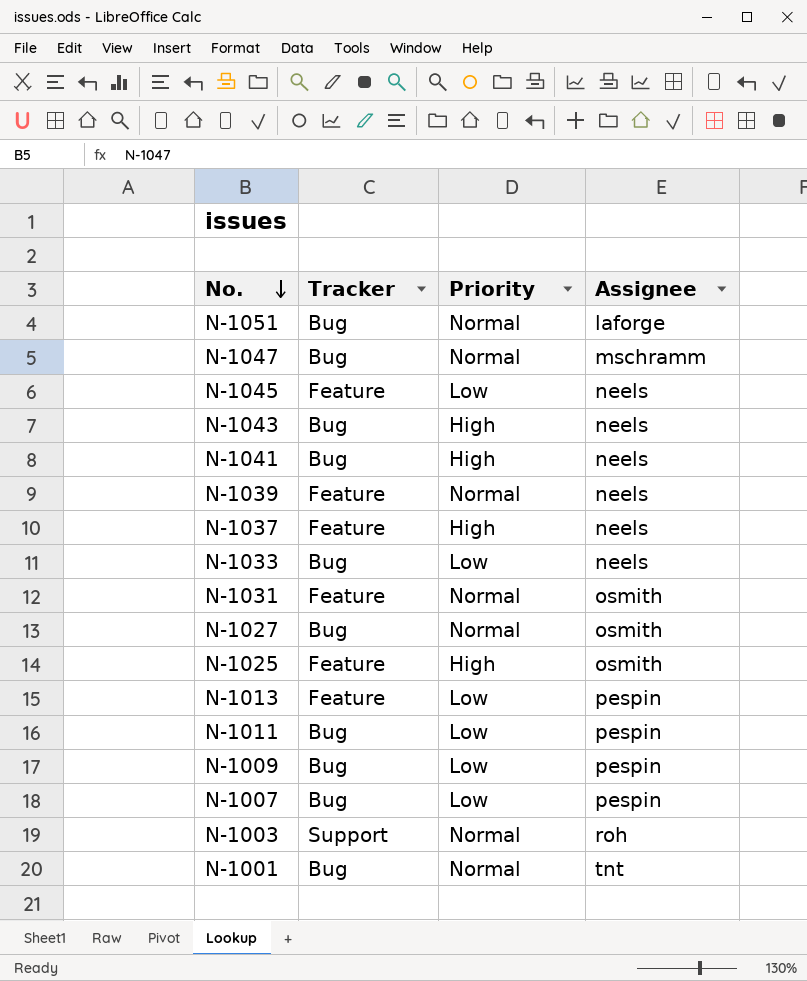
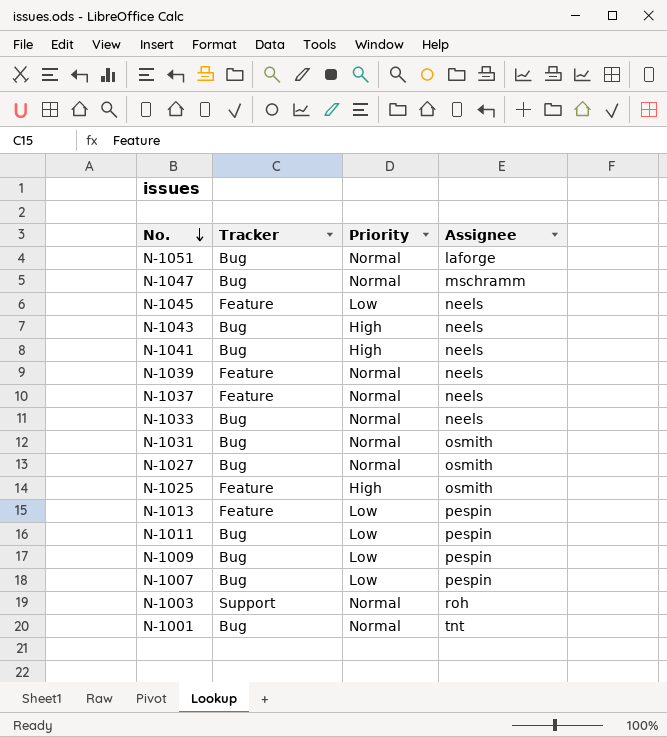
N-1037 | Priority: High -> Normal
N-1033 | Priority: Low -> Normal
N-1031 | Tracker: Feature -> Bug

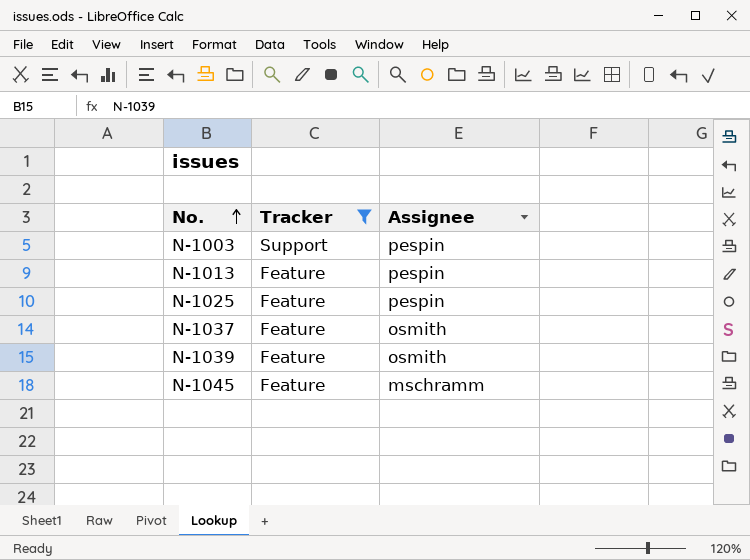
filter: none -> Tracker != Bug
row order: No. descending -> No. ascending
column Priority | position: 3 -> none
N-1003 | Assignee: roh -> pespin
N-1025 | Assignee: osmith -> pespin
N-1037 | Assignee: neels -> osmith
N-1039 | Assignee: neels -> osmith
N-1045 | Assignee: neels -> mschramm

